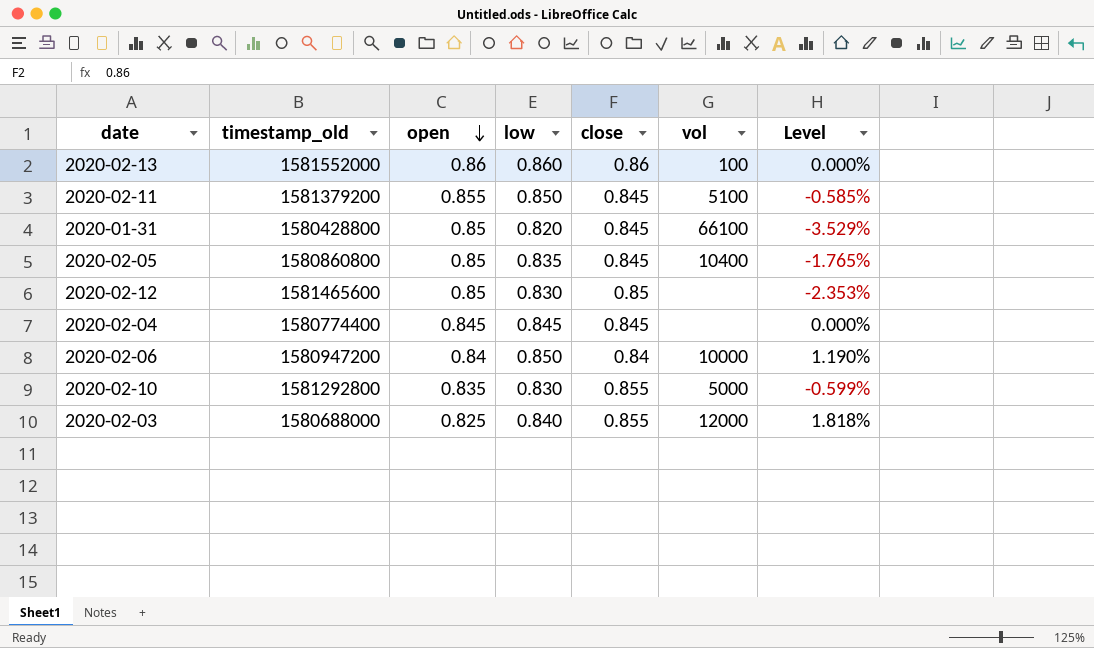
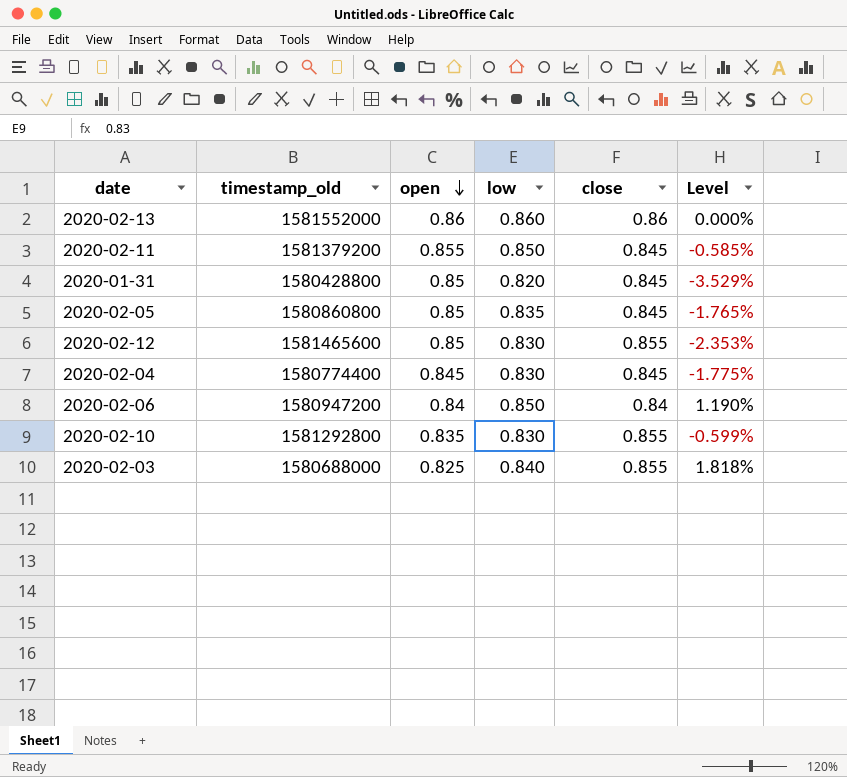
column vol | position: 6 -> none
2020-02-12 | close: 0.85 -> 0.855
2020-02-04 | low: 0.845 -> 0.830
2020-02-04 | Level: 0.000% -> -1.775%

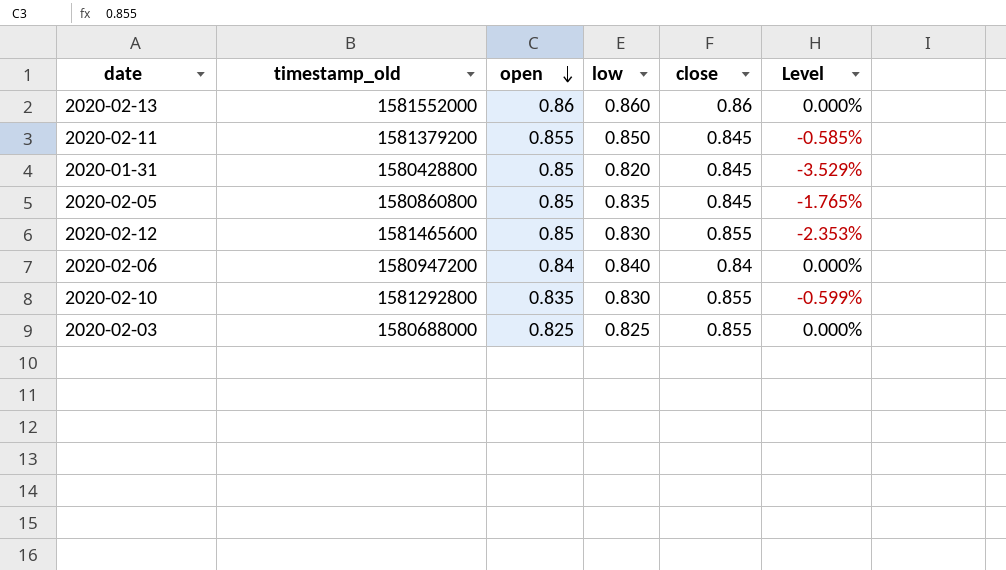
row 2020-02-04: 1580774400 | 0.845 | 0.830 | 0.845 | -1.775% -> none
2020-02-06 | low: 0.850 -> 0.840
2020-02-06 | Level: 1.190% -> 0.000%
2020-02-03 | low: 0.840 -> 0.825
2020-02-03 | Level: 1.818% -> 0.000%

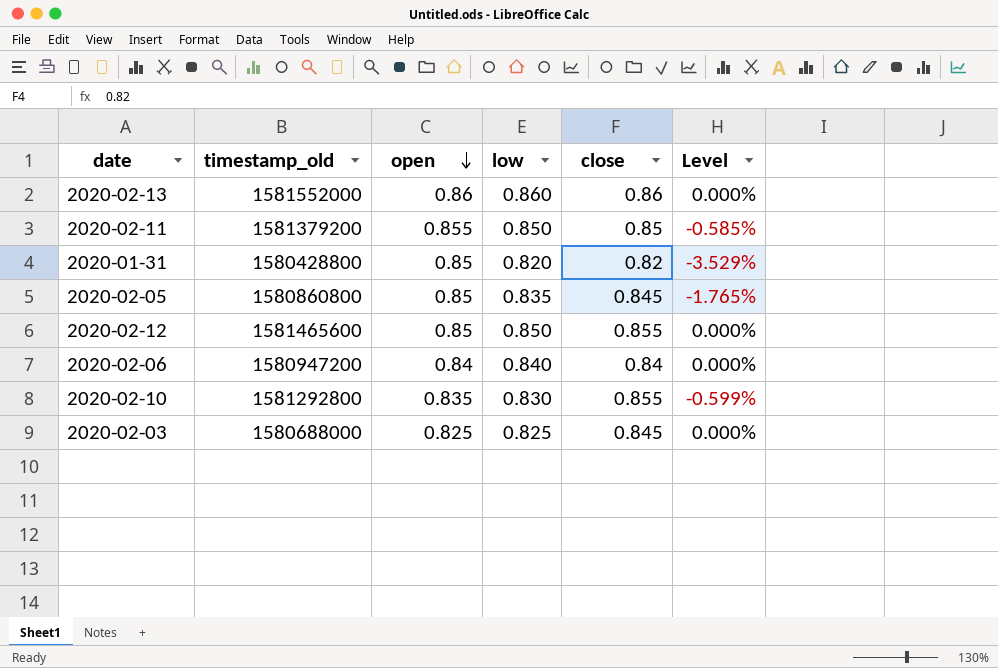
2020-02-11 | close: 0.845 -> 0.85
2020-01-31 | close: 0.845 -> 0.82
2020-02-12 | low: 0.830 -> 0.850
2020-02-12 | Level: -2.353% -> 0.000%
2020-02-03 | close: 0.855 -> 0.845

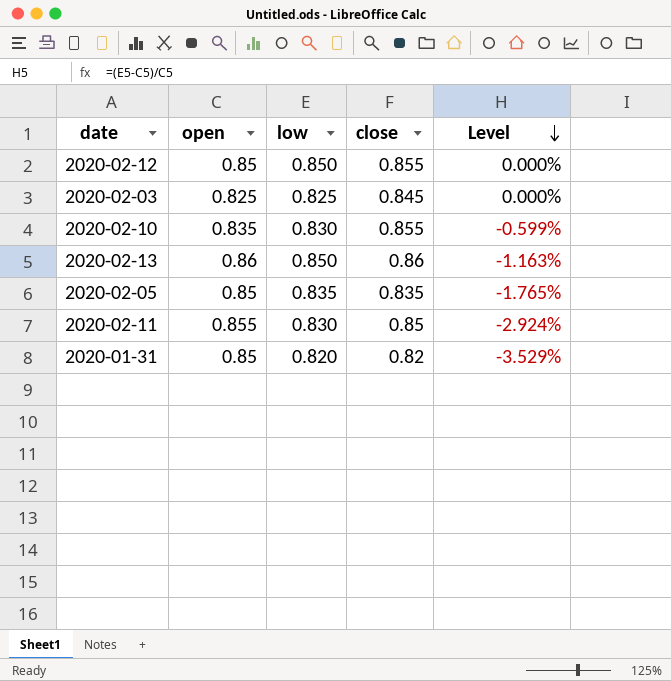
row order: open descending -> Level descending
column timestamp_old | position: 2 -> none
row 2020-02-06: 1580947200 | 0.84 | 0.840 | 0.84 | 0.000% -> none
2020-02-13 | low: 0.860 -> 0.850
2020-02-13 | Level: 0.000% -> -1.163%
2020-02-05 | close: 0.845 -> 0.835
2020-02-11 | low: 0.850 -> 0.830
2020-02-11 | Level: -0.585% -> -2.924%

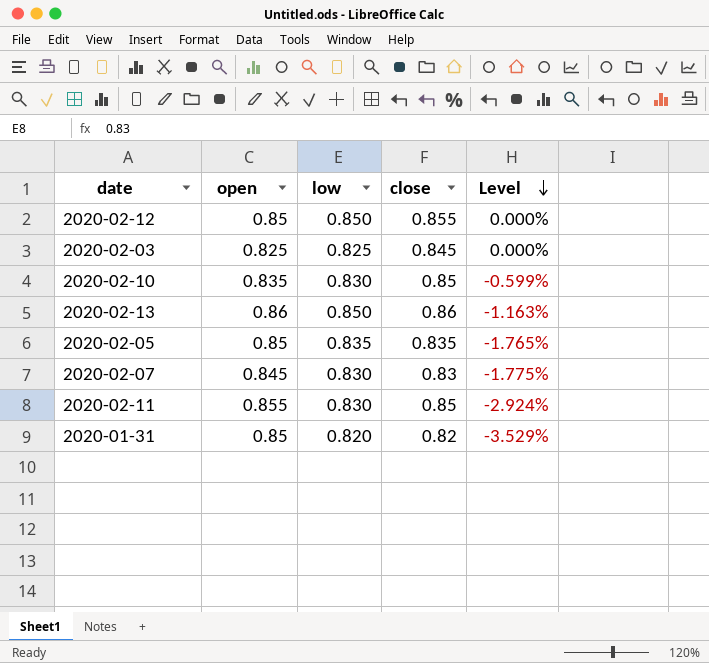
2020-02-10 | close: 0.855 -> 0.85
row 2020-02-07: none -> 0.845 | 0.830 | 0.83 | -1.775%

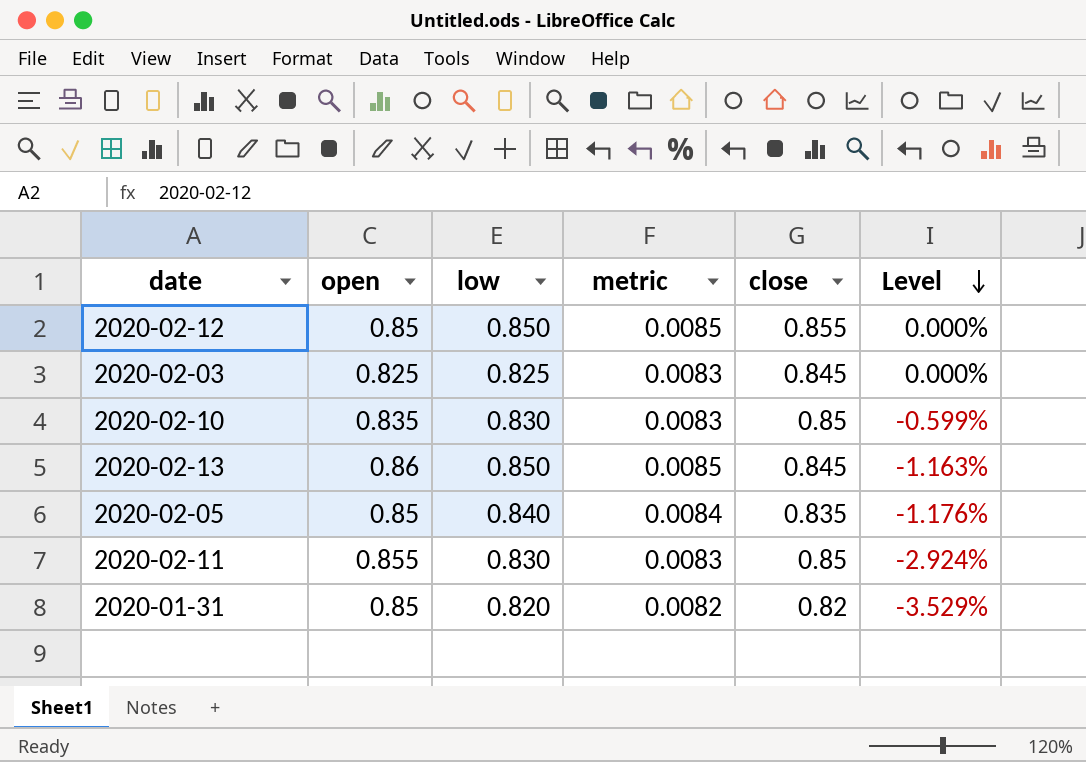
column metric | formula: none -> [low] * 0.01
row 2020-02-07: 0.845 | 0.830 | 0.83 | -1.775% -> none
2020-02-13 | close: 0.86 -> 0.845
2020-02-05 | low: 0.835 -> 0.840
2020-02-05 | Level: -1.765% -> -1.176%

